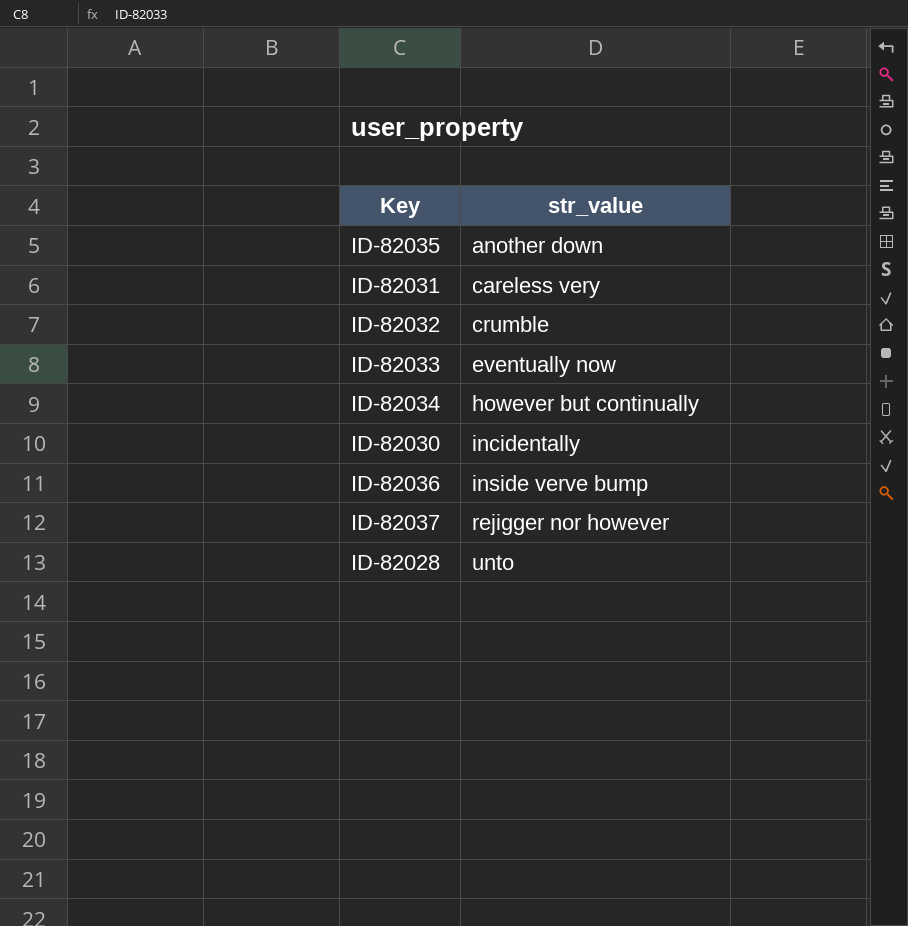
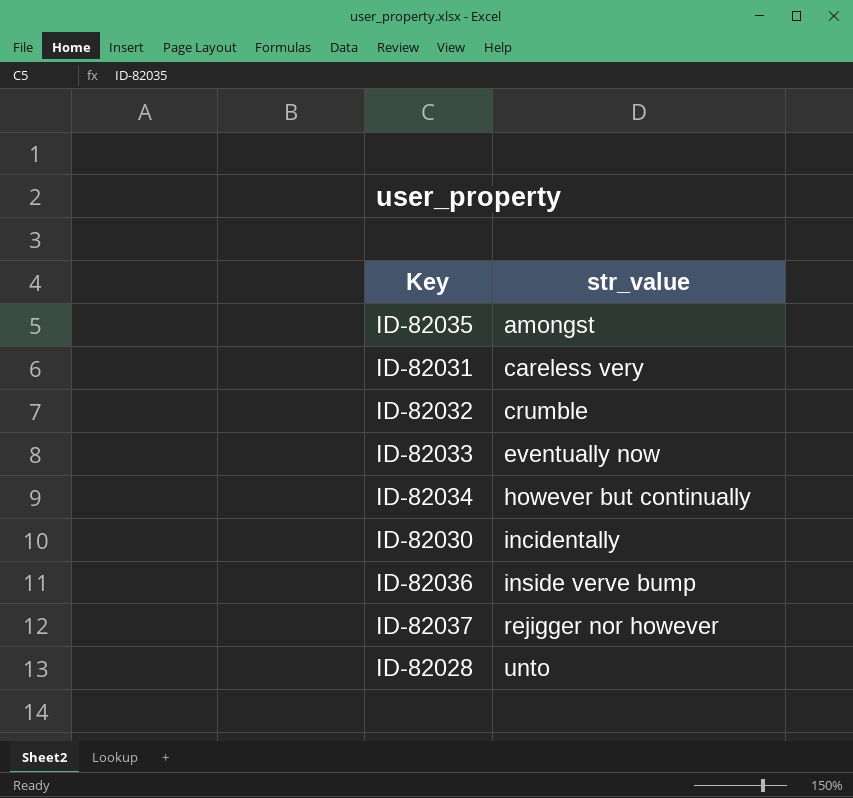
ID-82035 | str_value: another down -> amongst

